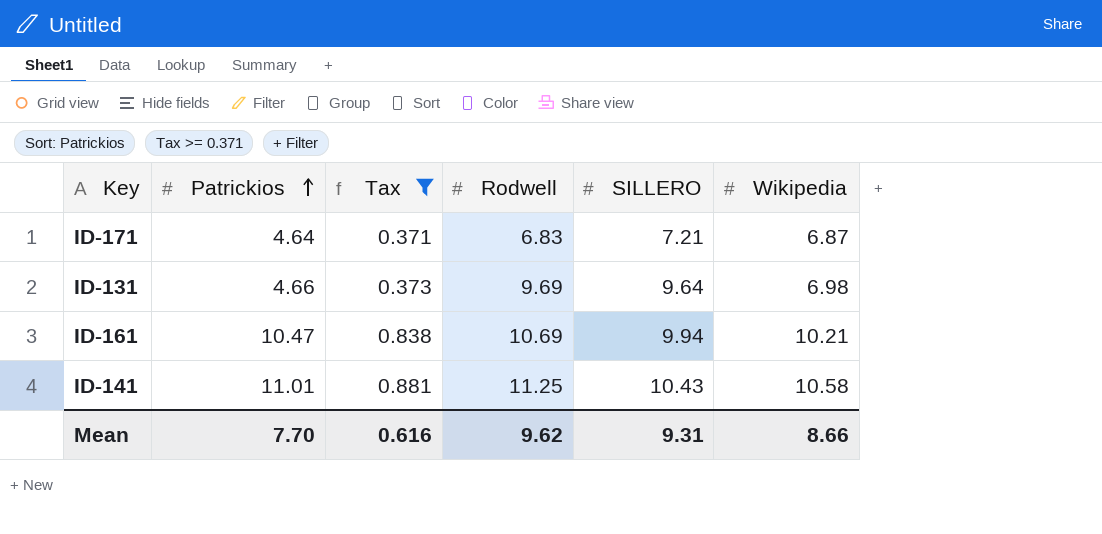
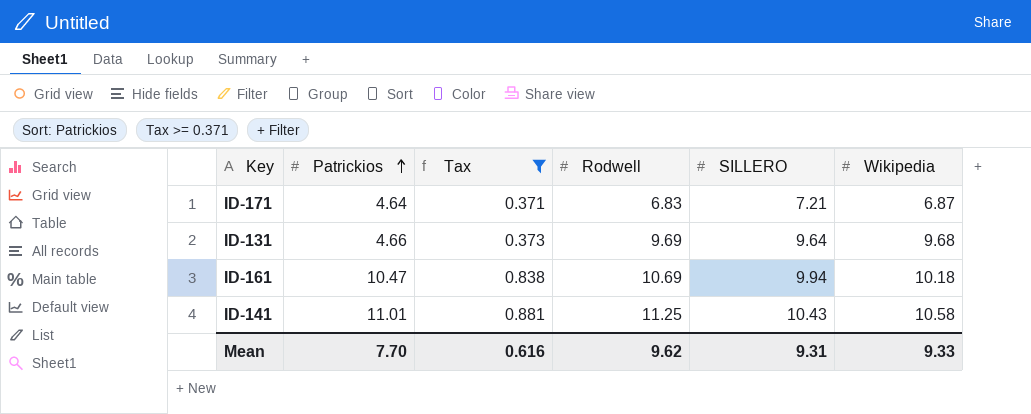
ID-131 | Wikipedia: 6.98 -> 9.68
ID-161 | Wikipedia: 10.21 -> 10.18
Mean | Wikipedia: 8.66 -> 9.33

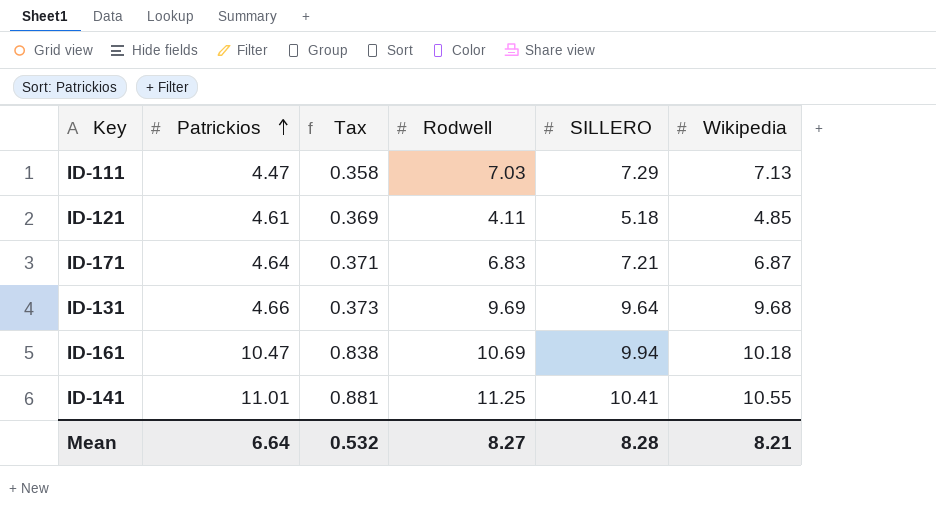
filter: Tax >= 0.371 -> none
ID-141 | SILLERO: 10.43 -> 10.41
ID-141 | Wikipedia: 10.58 -> 10.55
Mean | Patrickios: 7.70 -> 6.64
Mean | Tax: 0.616 -> 0.532
Mean | Rodwell: 9.62 -> 8.27
Mean | SILLERO: 9.31 -> 8.28
Mean | Wikipedia: 9.33 -> 8.21

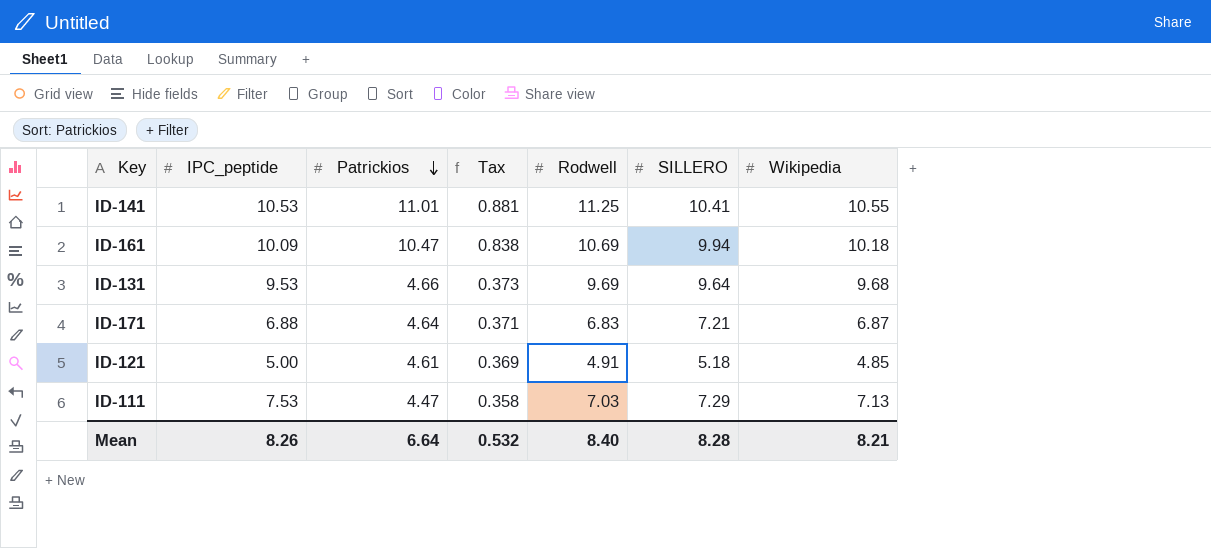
row order: Patrickios ascending -> Patrickios descending
column IPC_peptide | position: none -> 2
ID-121 | Rodwell: 4.11 -> 4.91
Mean | Rodwell: 8.27 -> 8.40

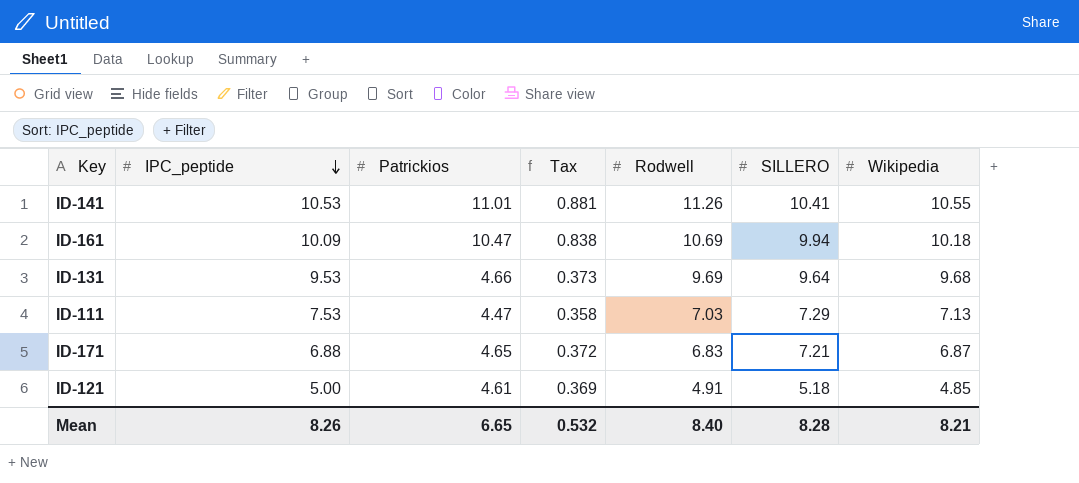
row order: Patrickios descending -> IPC_peptide descending
ID-141 | Rodwell: 11.25 -> 11.26
ID-171 | Patrickios: 4.64 -> 4.65
ID-171 | Tax: 0.371 -> 0.372
Mean | Patrickios: 6.64 -> 6.65

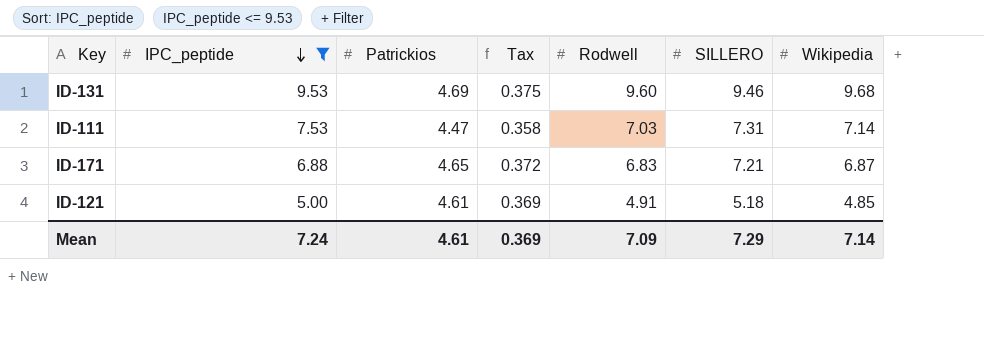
filter: none -> IPC_peptide <= 9.53
ID-131 | Patrickios: 4.66 -> 4.69
ID-131 | Tax: 0.373 -> 0.375
ID-131 | Rodwell: 9.69 -> 9.60
ID-131 | SILLERO: 9.64 -> 9.46
ID-111 | SILLERO: 7.29 -> 7.31
ID-111 | Wikipedia: 7.13 -> 7.14
Mean | IPC_peptide: 8.26 -> 7.24
Mean | Patrickios: 6.65 -> 4.61
Mean | Tax: 0.532 -> 0.369
Mean | Rodwell: 8.40 -> 7.09
Mean | SILLERO: 8.28 -> 7.29
Mean | Wikipedia: 8.21 -> 7.14

